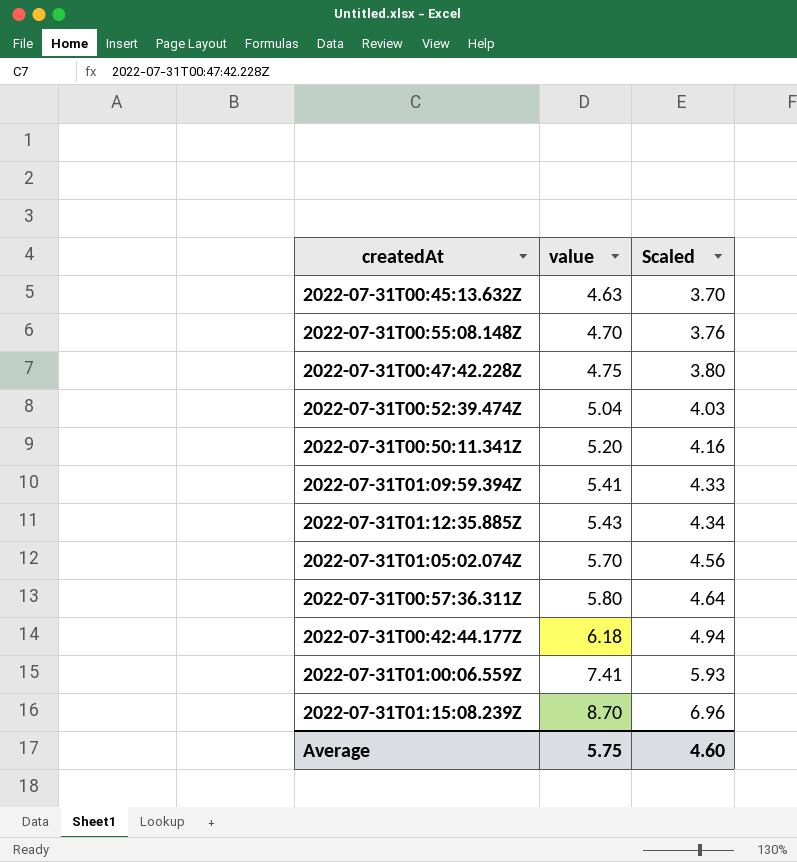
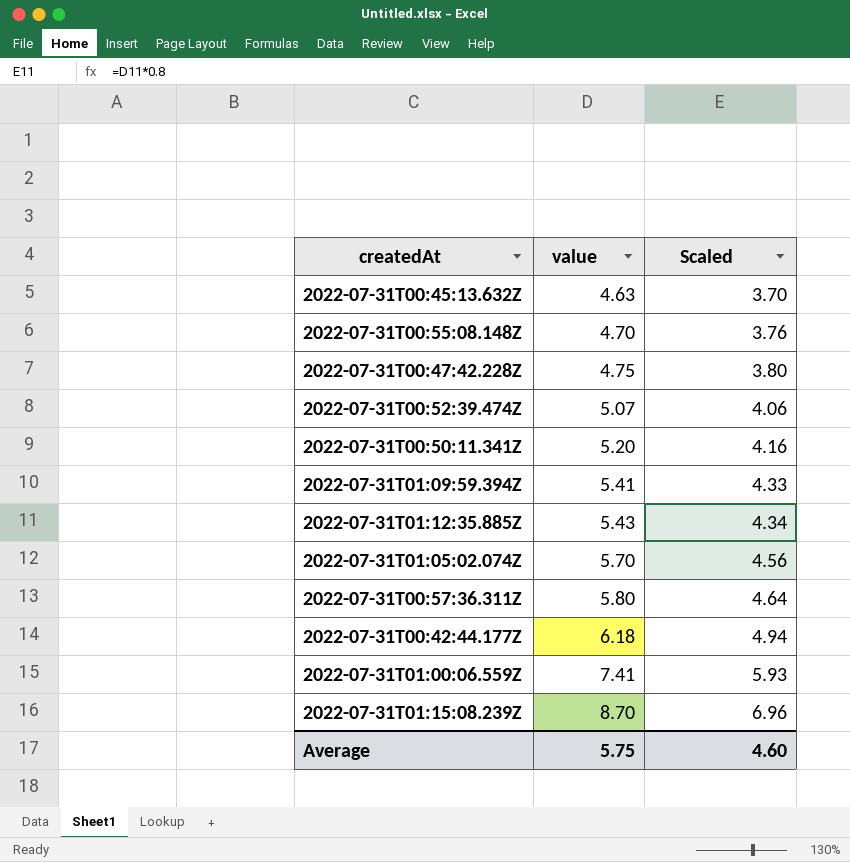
2022-07-31T00:52:39.474Z | value: 5.04 -> 5.07
2022-07-31T00:52:39.474Z | Scaled: 4.03 -> 4.06

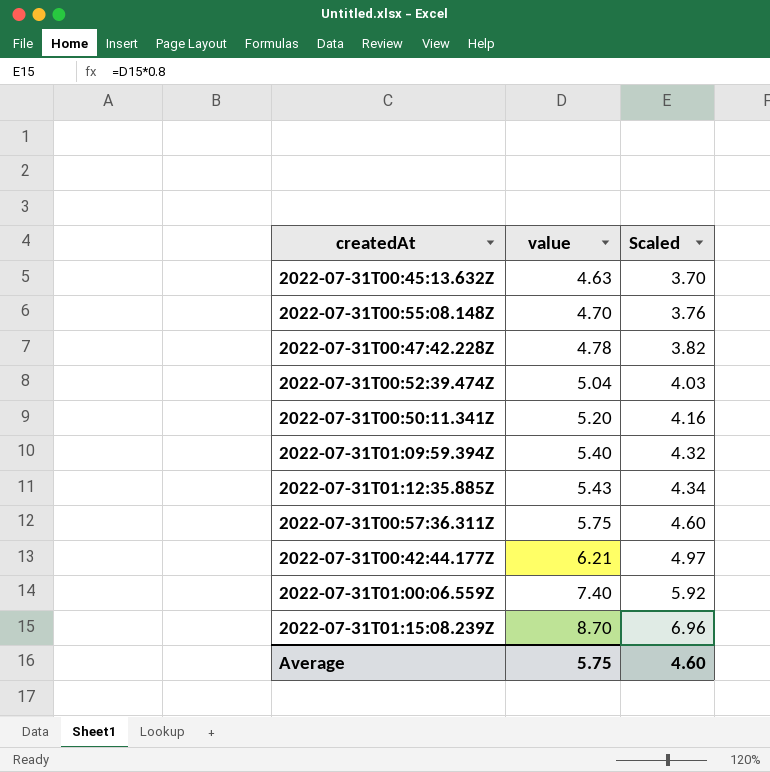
row 2022-07-31T01:05:02.074Z: 5.70 | 4.56 -> none
2022-07-31T00:47:42.228Z | value: 4.75 -> 4.78
2022-07-31T00:47:42.228Z | Scaled: 3.80 -> 3.82
2022-07-31T00:52:39.474Z | value: 5.07 -> 5.04
2022-07-31T00:52:39.474Z | Scaled: 4.06 -> 4.03
2022-07-31T01:09:59.394Z | value: 5.41 -> 5.40
2022-07-31T01:09:59.394Z | Scaled: 4.33 -> 4.32
2022-07-31T00:57:36.311Z | value: 5.80 -> 5.75
2022-07-31T00:57:36.311Z | Scaled: 4.64 -> 4.60
2022-07-31T00:42:44.177Z | value: 6.18 -> 6.21
2022-07-31T00:42:44.177Z | Scaled: 4.94 -> 4.97
2022-07-31T01:00:06.559Z | value: 7.41 -> 7.40
2022-07-31T01:00:06.559Z | Scaled: 5.93 -> 5.92

